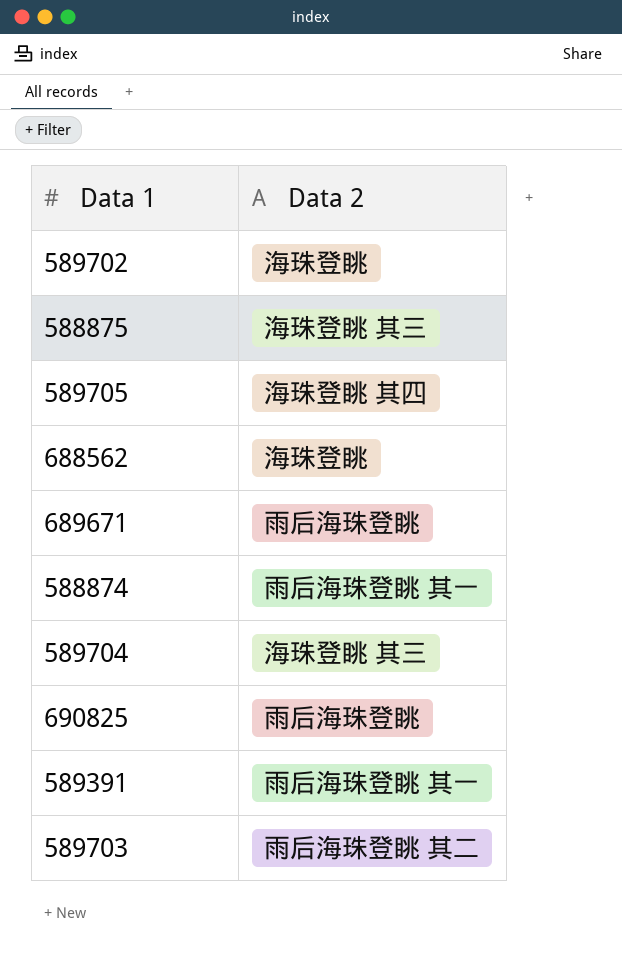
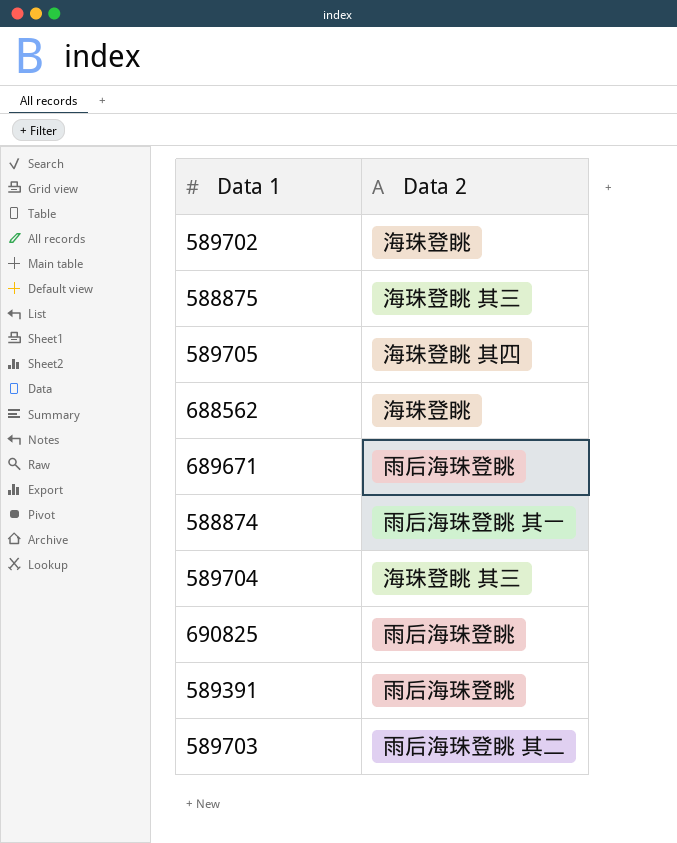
589391 | Data 2: 雨后海珠登眺 其一 -> 雨后海珠登眺

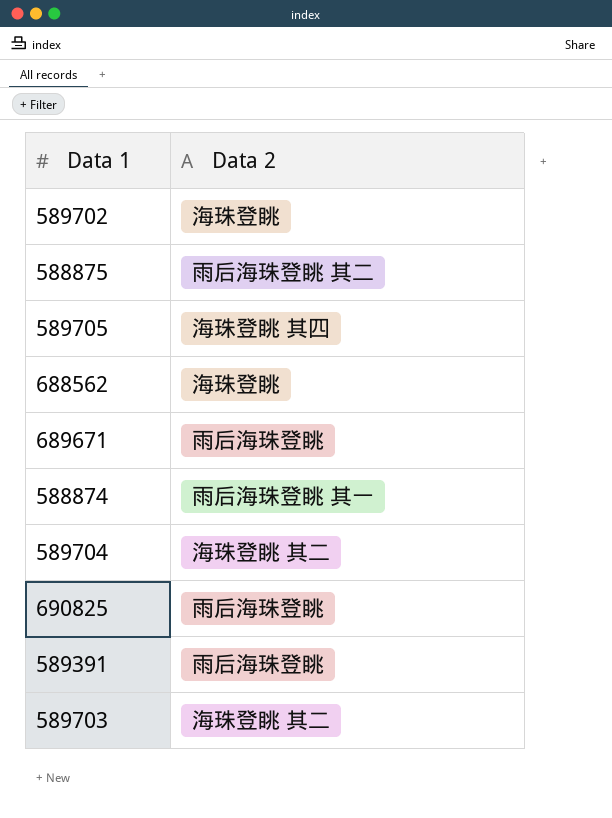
588875 | Data 2: 海珠登眺 其三 -> 雨后海珠登眺 其二
589704 | Data 2: 海珠登眺 其三 -> 海珠登眺 其二
589703 | Data 2: 雨后海珠登眺 其二 -> 海珠登眺 其二

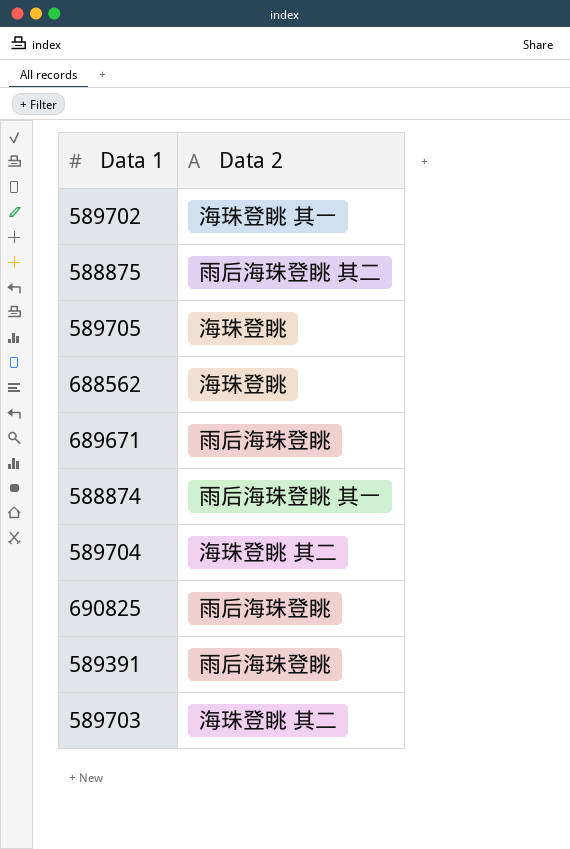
589702 | Data 2: 海珠登眺 -> 海珠登眺 其一
589705 | Data 2: 海珠登眺 其四 -> 海珠登眺

